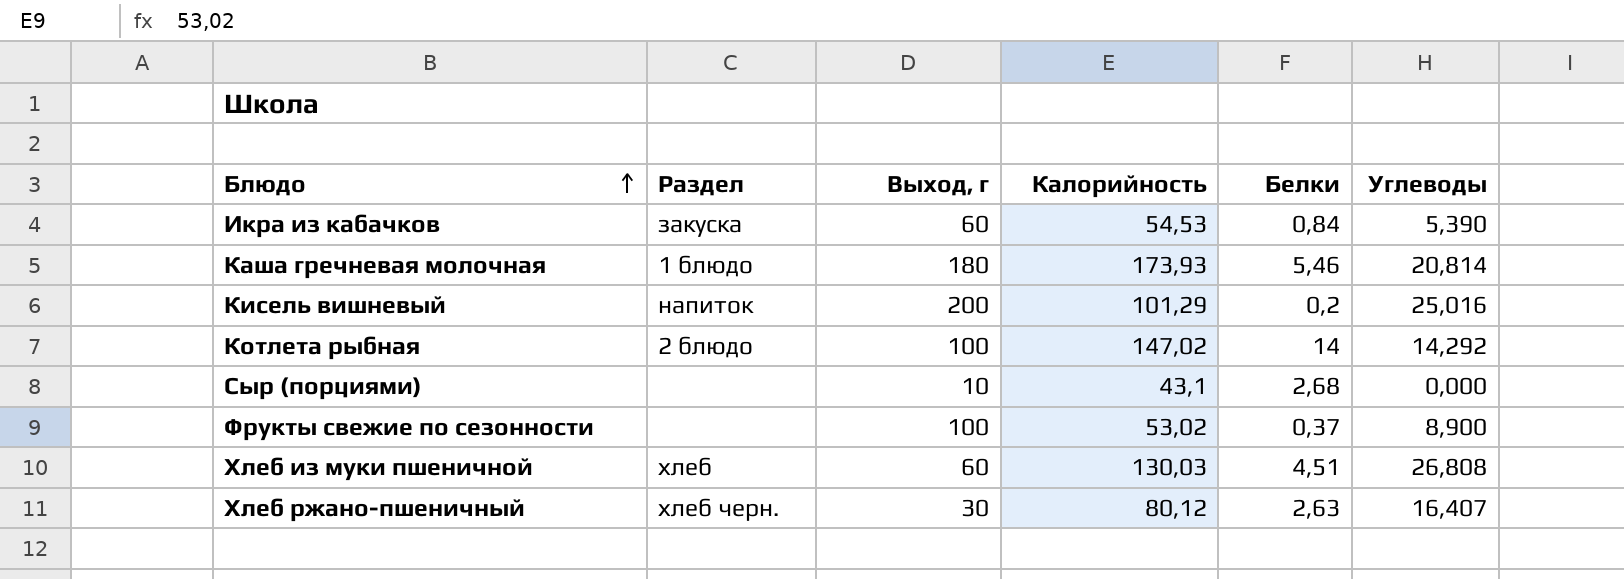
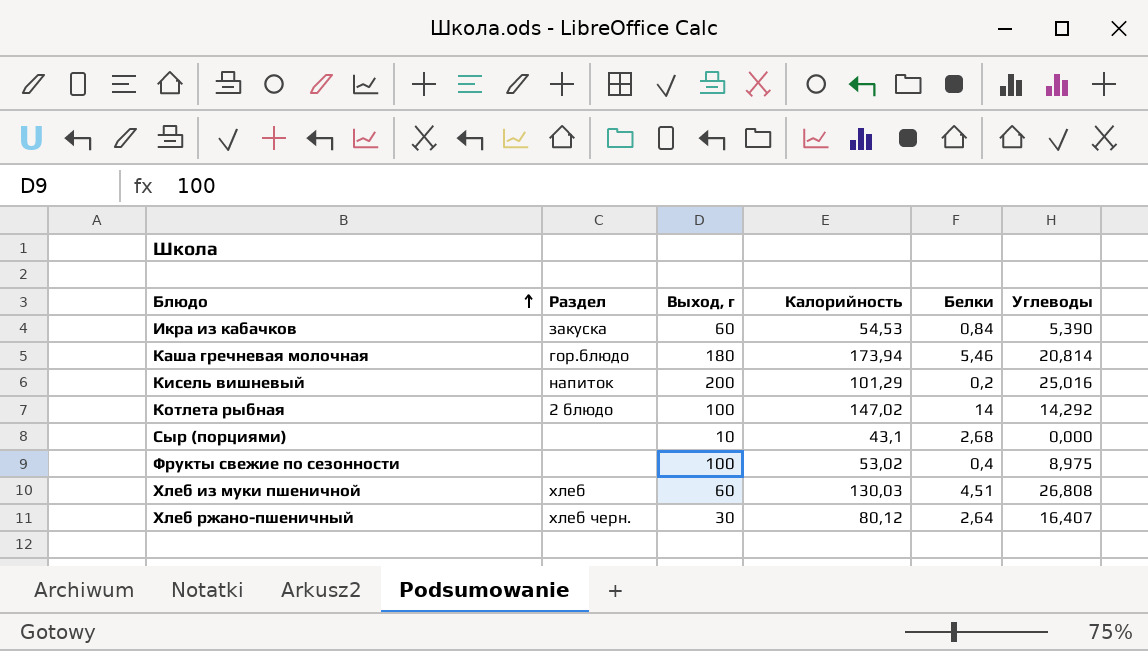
Каша гречневая молочная | Раздел: 1 блюдо -> гор.блюдо
Каша гречневая молочная | Калорийность: 173,93 -> 173,94
Фрукты свежие по сезонности | Белки: 0,37 -> 0,4
Фрукты свежие по сезонности | Углеводы: 8,900 -> 8,975
Хлеб ржано-пшеничный | Белки: 2,63 -> 2,64

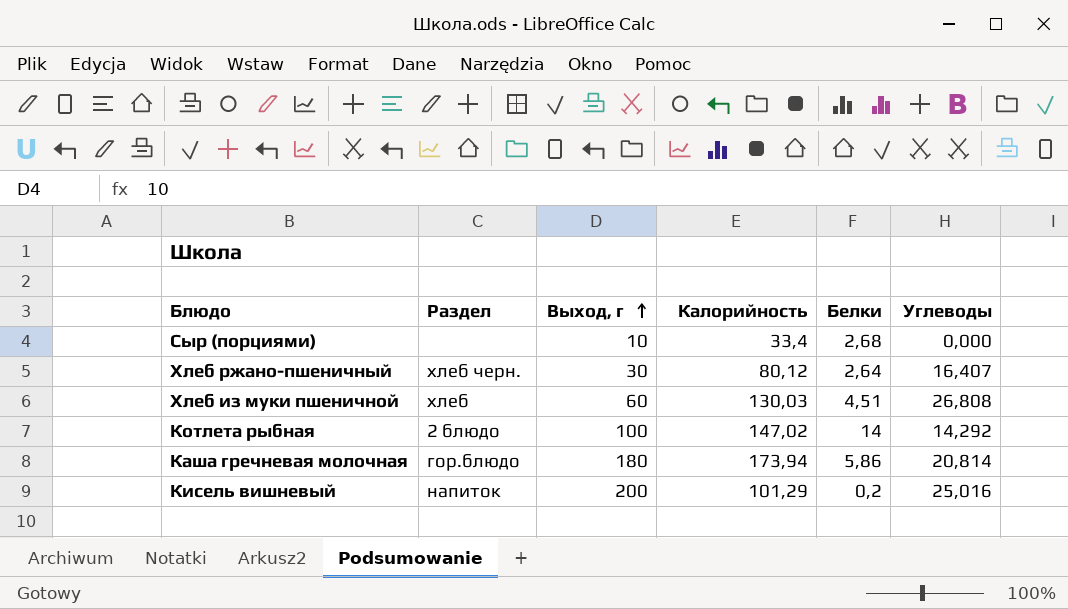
row order: Блюдо ascending -> Выход, г ascending
row Икра из кабачков: закуска | 60 | 54,53 | 0,84 | 5,390 -> none
row Фрукты свежие по сезонности: none | 100 | 53,02 | 0,4 | 8,975 -> none
Сыр (порциями) | Калорийность: 43,1 -> 33,4
Каша гречневая молочная | Белки: 5,46 -> 5,86

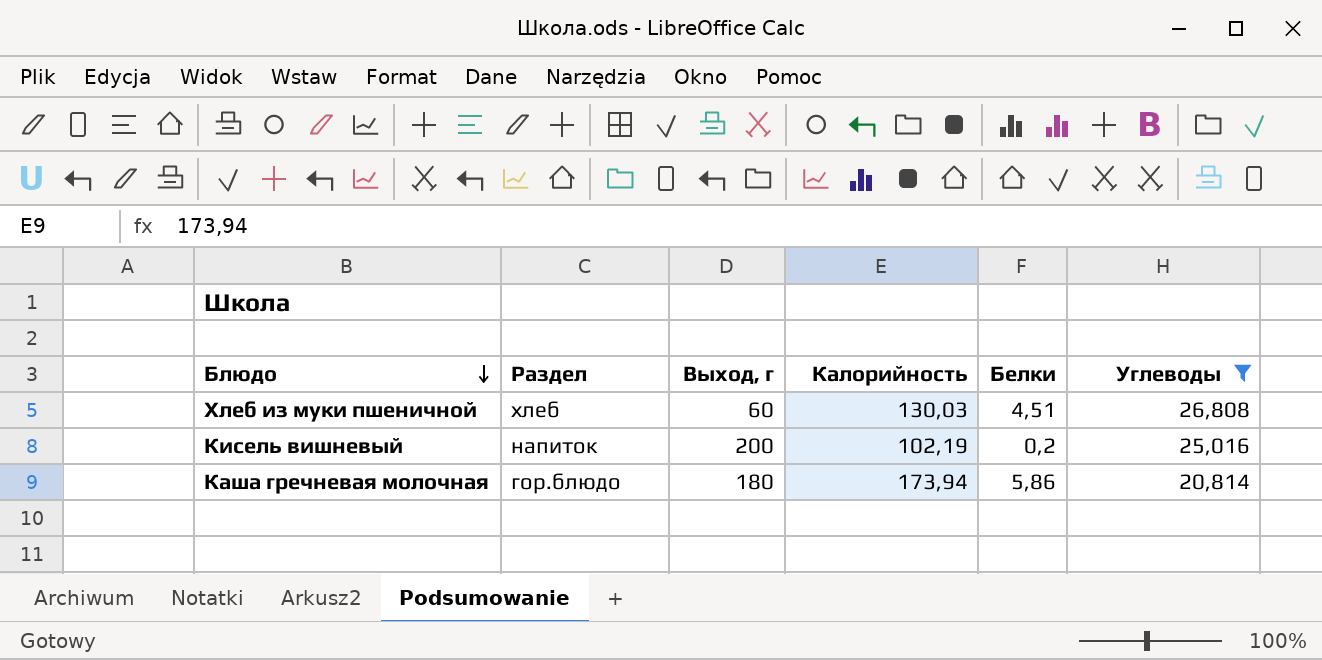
filter: none -> Углеводы >= 20,814
row order: Выход, г ascending -> Блюдо descending
Кисель вишневый | Калорийность: 101,29 -> 102,19

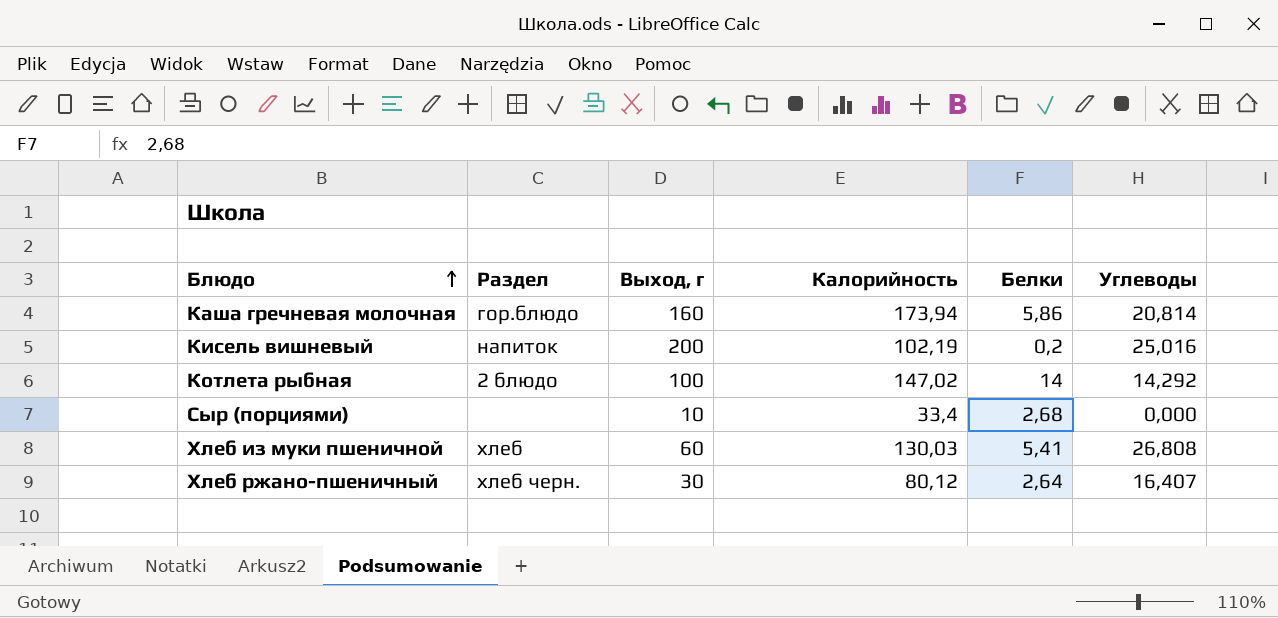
filter: Углеводы >= 20,814 -> none
row order: Блюдо descending -> Блюдо ascending
Каша гречневая молочная | Выход, г: 180 -> 160
Хлеб из муки пшеничной | Белки: 4,51 -> 5,41

